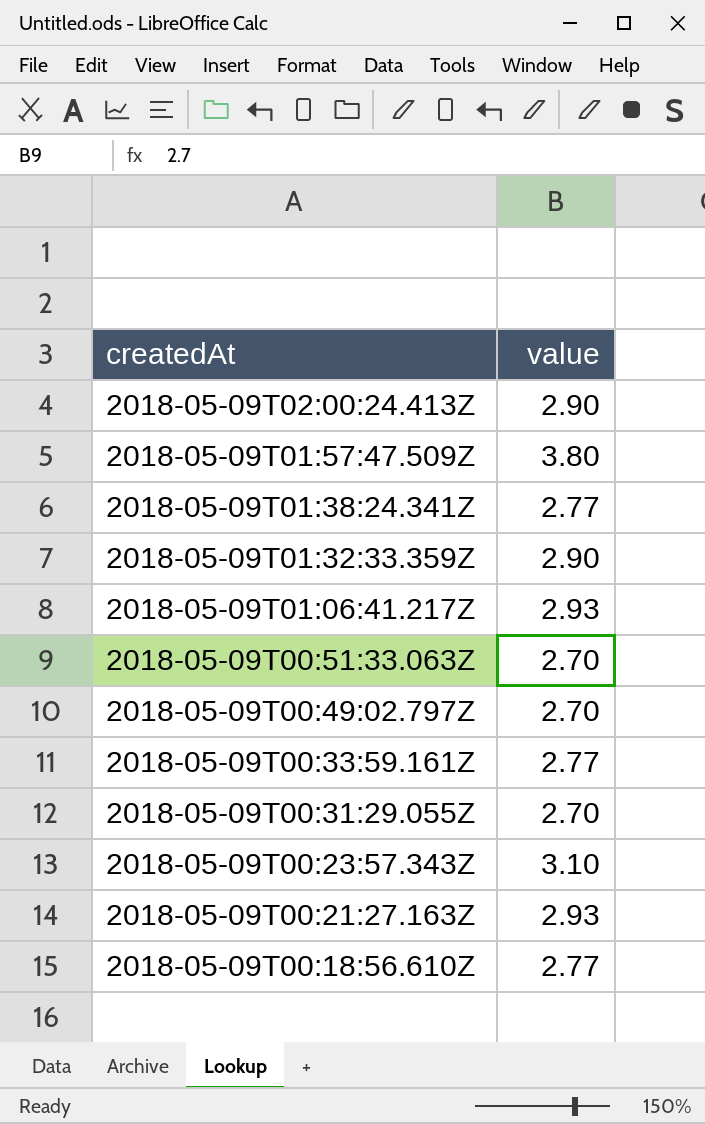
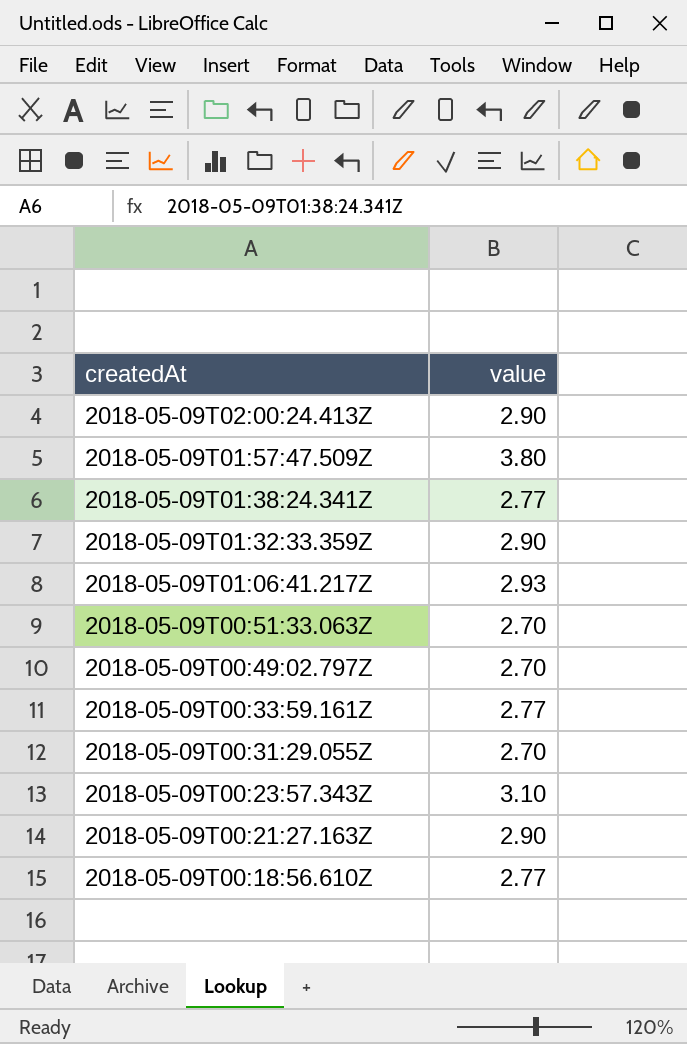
2018-05-09T00:21:27.163Z | value: 2.93 -> 2.90

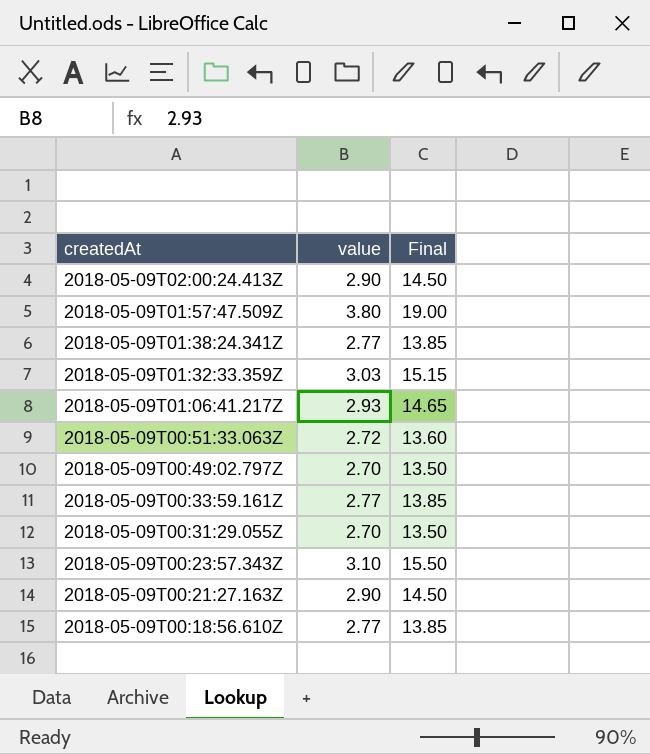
column Final | formula: none -> [value] * 5
2018-05-09T01:32:33.359Z | value: 2.90 -> 3.03
2018-05-09T00:51:33.063Z | value: 2.70 -> 2.72

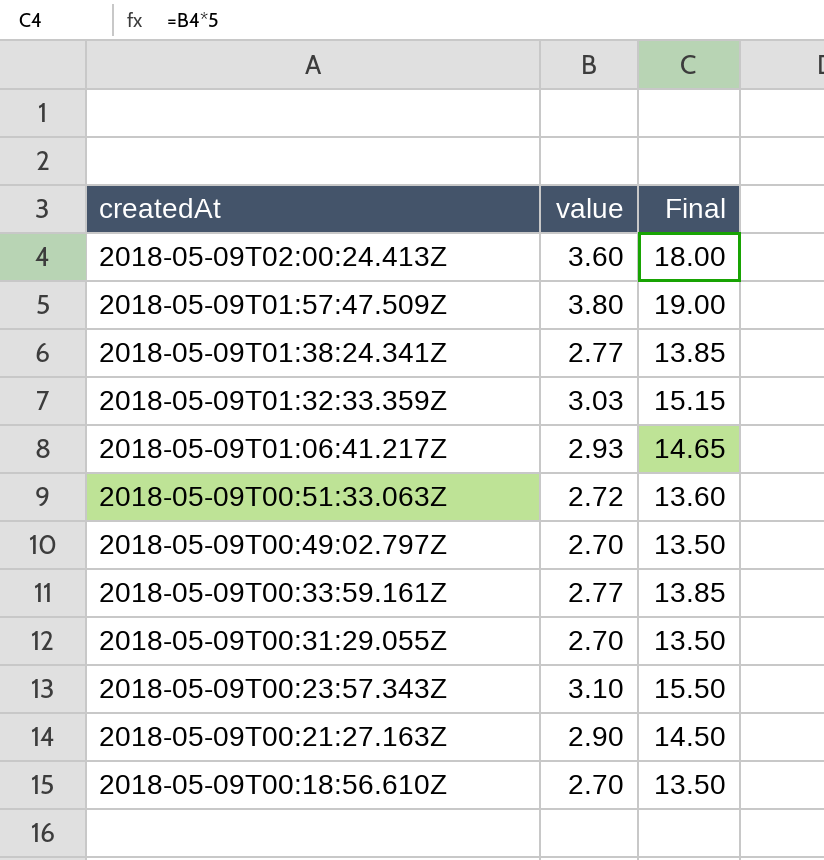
2018-05-09T02:00:24.413Z | value: 2.90 -> 3.60
2018-05-09T02:00:24.413Z | Final: 14.50 -> 18.00
2018-05-09T00:18:56.610Z | value: 2.77 -> 2.70
2018-05-09T00:18:56.610Z | Final: 13.85 -> 13.50

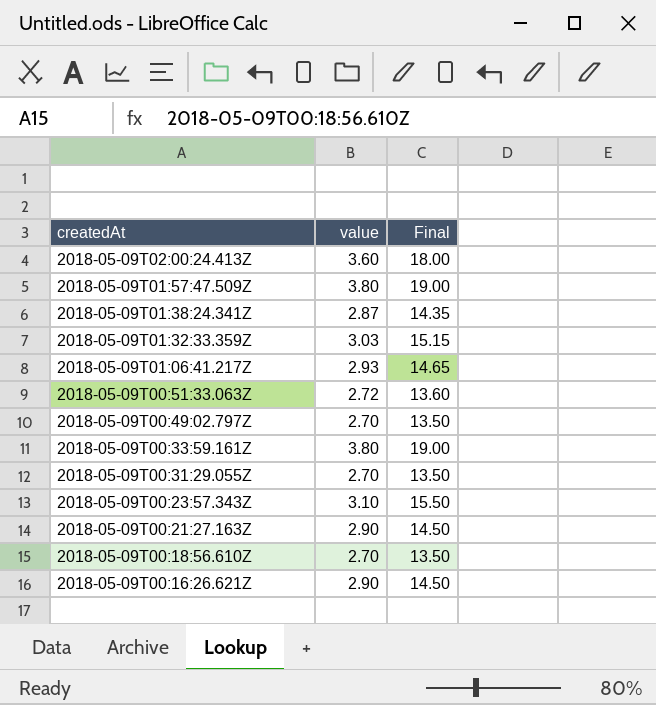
2018-05-09T01:38:24.341Z | value: 2.77 -> 2.87
2018-05-09T01:38:24.341Z | Final: 13.85 -> 14.35
2018-05-09T00:33:59.161Z | value: 2.77 -> 3.80
2018-05-09T00:33:59.161Z | Final: 13.85 -> 19.00
row 2018-05-09T00:16:26.621Z: none -> 2.90 | 14.50

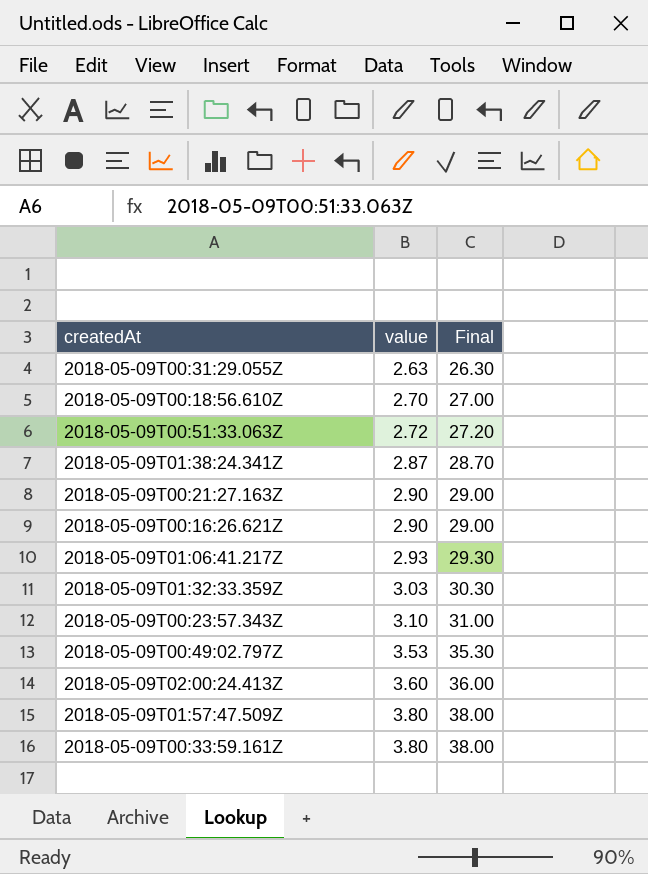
row order: createdAt descending -> value ascending
column Final | formula: [value] * 5 -> [value] * 10
2018-05-09T00:31:29.055Z | value: 2.70 -> 2.63
2018-05-09T00:49:02.797Z | value: 2.70 -> 3.53

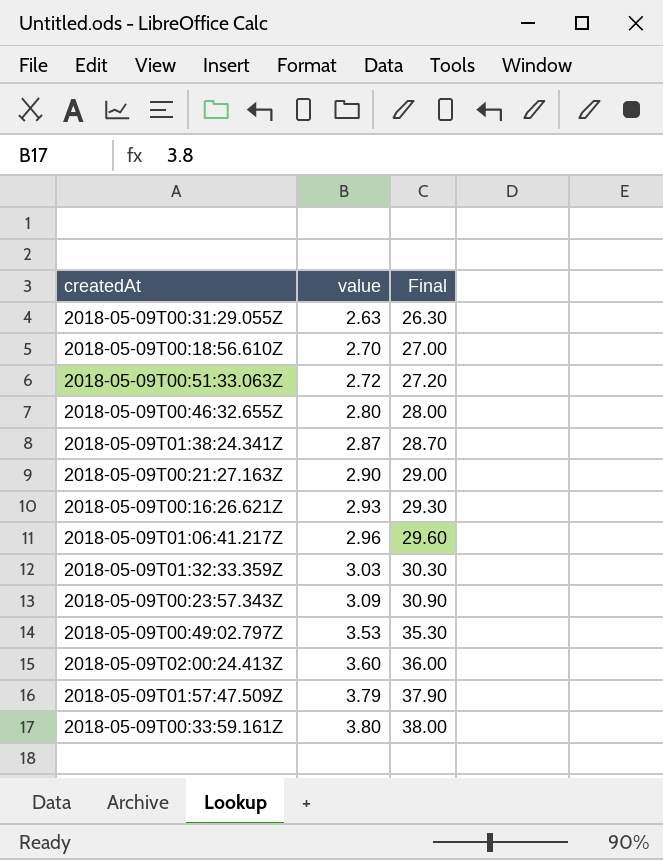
row 2018-05-09T00:46:32.655Z: none -> 2.80 | 28.00
2018-05-09T00:16:26.621Z | value: 2.90 -> 2.93
2018-05-09T00:16:26.621Z | Final: 29.00 -> 29.30
2018-05-09T01:06:41.217Z | value: 2.93 -> 2.96
2018-05-09T01:06:41.217Z | Final: 29.30 -> 29.60
2018-05-09T00:23:57.343Z | value: 3.10 -> 3.09
2018-05-09T00:23:57.343Z | Final: 31.00 -> 30.90
2018-05-09T01:57:47.509Z | value: 3.80 -> 3.79
2018-05-09T01:57:47.509Z | Final: 38.00 -> 37.90

